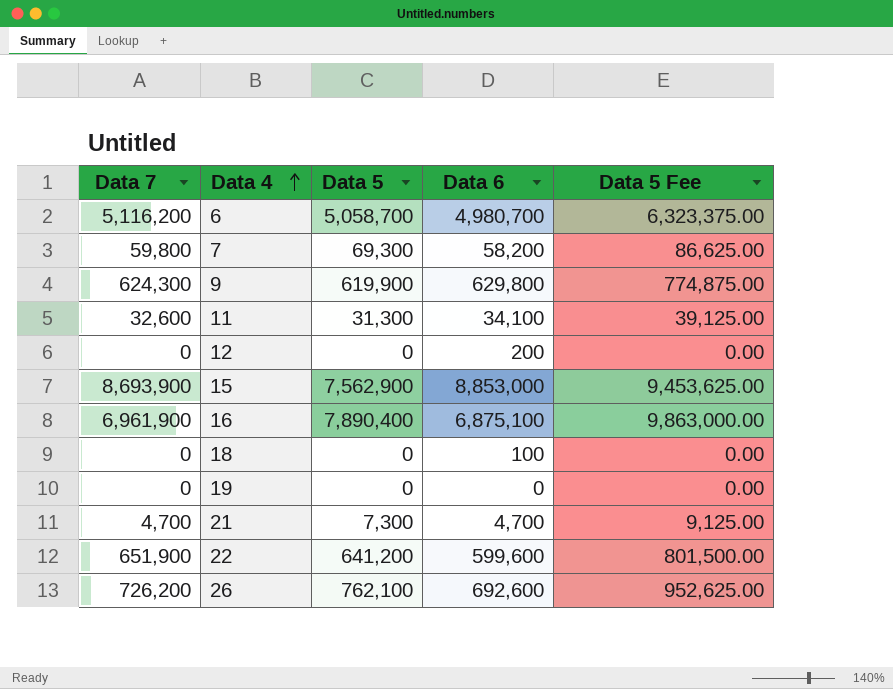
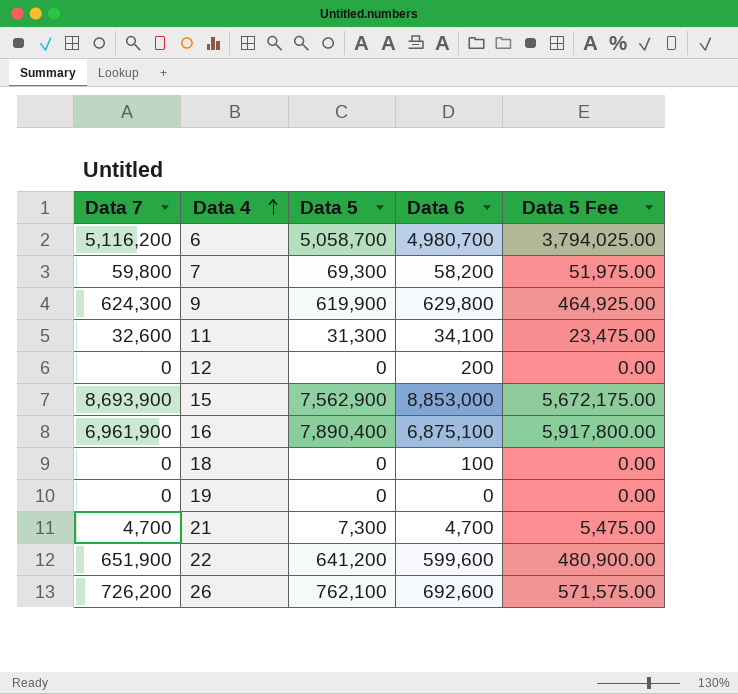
column Data 5 Fee | formula: [Data 5] * 1.25 -> [Data 5] * 0.75

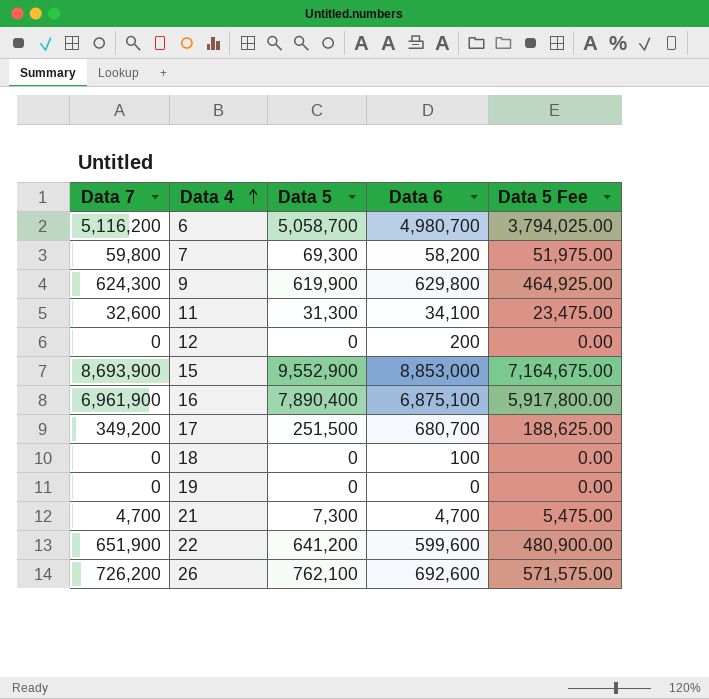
15 | Data 5: 7,562,900 -> 9,552,900
15 | Data 5 Fee: 5,672,175.00 -> 7,164,675.00
row 17: none -> 349,200 | 251,500 | 680,700 | 188,625.00

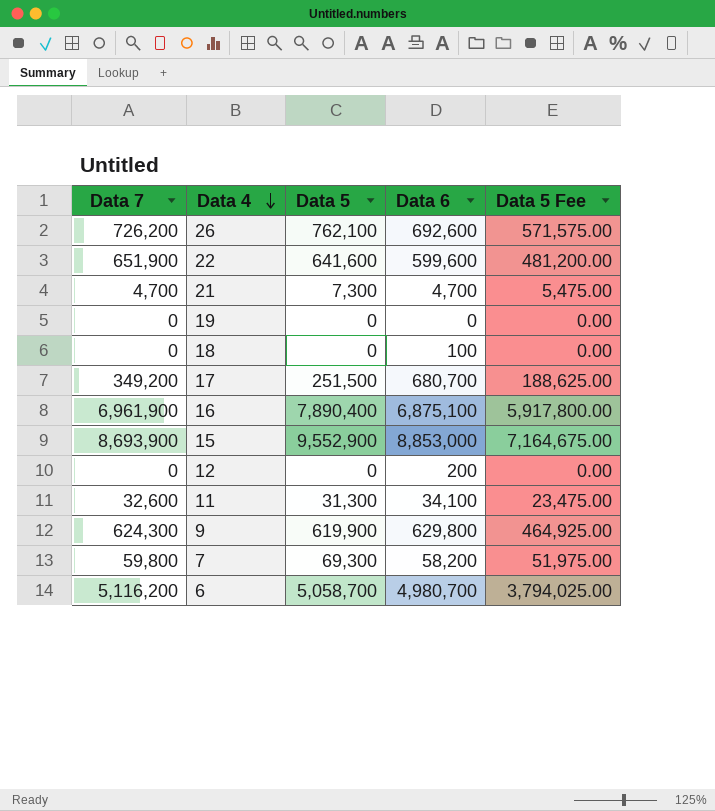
row order: Data 4 ascending -> Data 4 descending
22 | Data 5: 641,200 -> 641,600
22 | Data 5 Fee: 480,900.00 -> 481,200.00

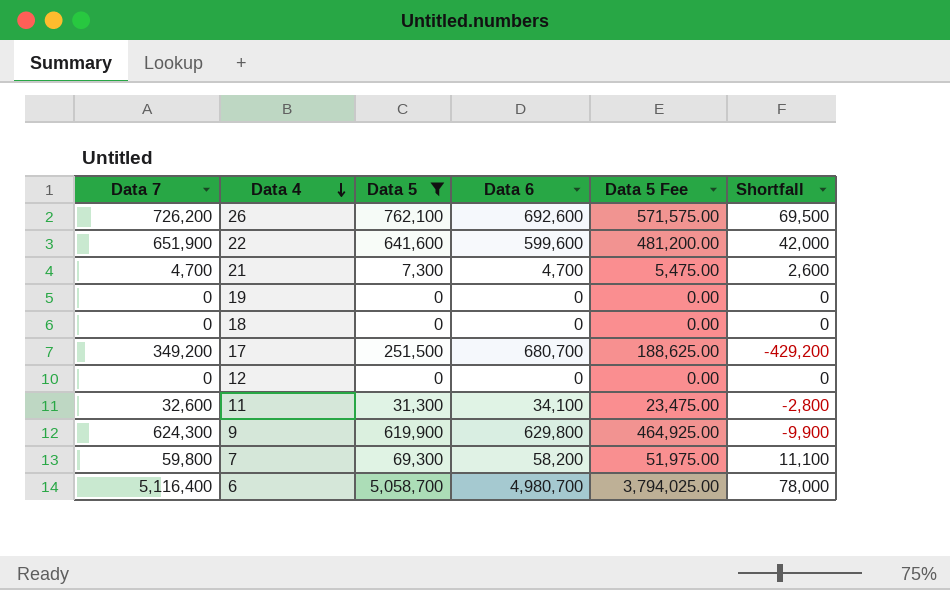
filter: none -> Data 5 <= 5,058,700
column Shortfall | formula: none -> [Data 5] - [Data 6]
18 | Data 6: 100 -> 0
12 | Data 6: 200 -> 0
6 | Data 7: 5,116,200 -> 5,116,400

